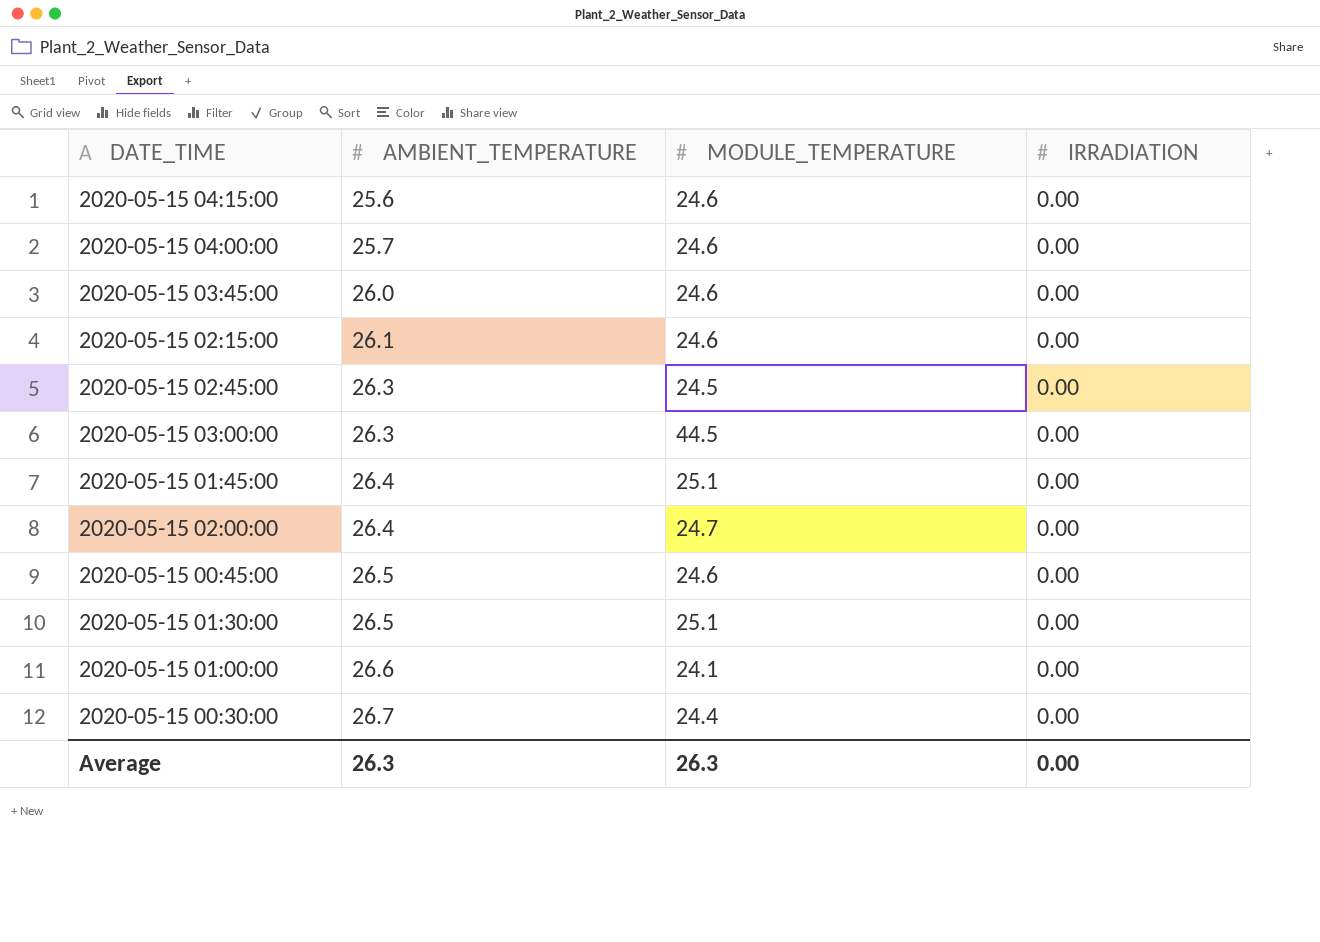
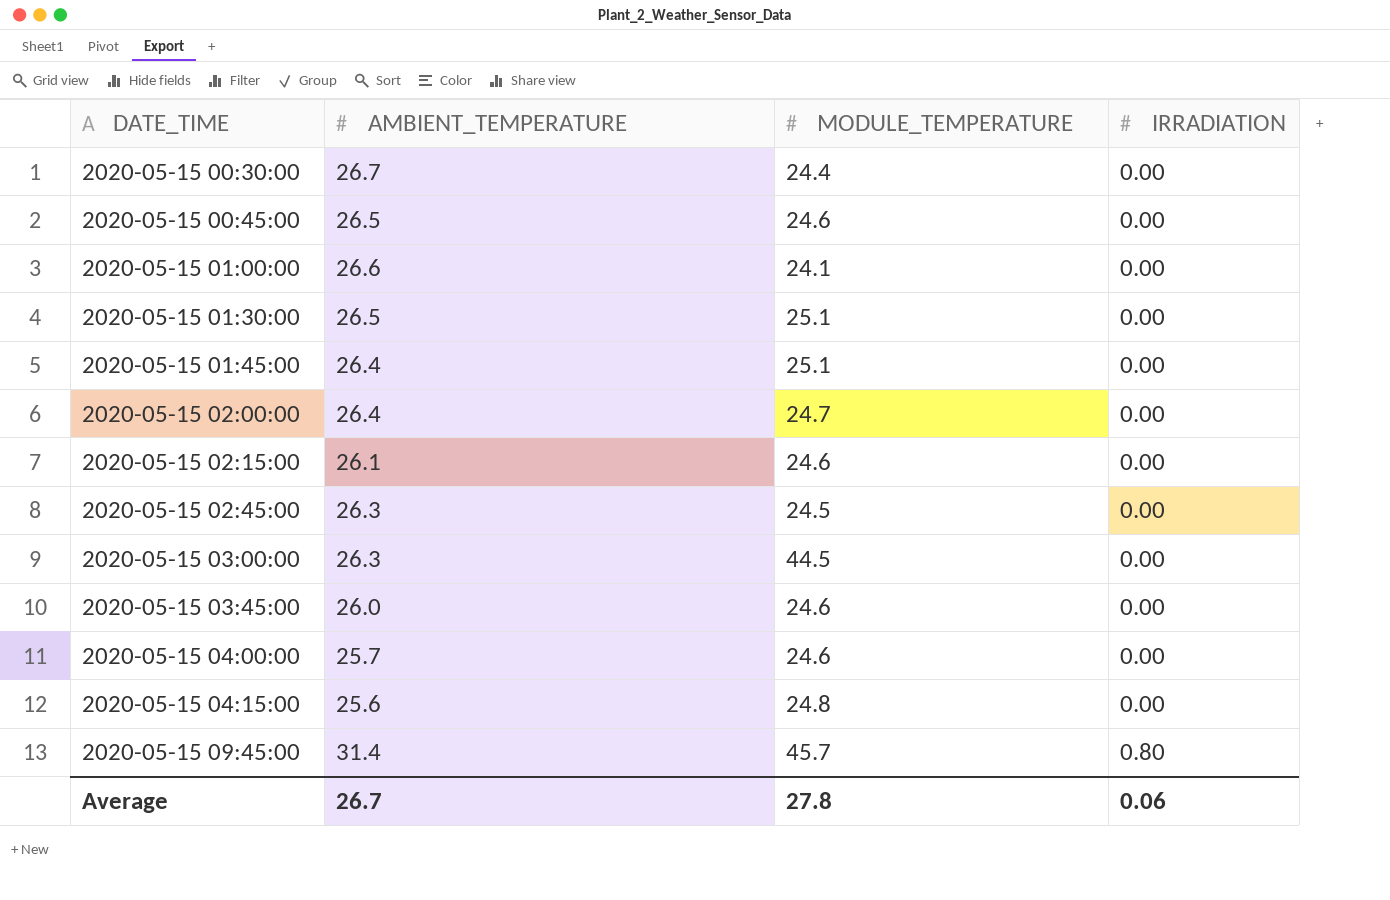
row order: AMBIENT_TEMPERATURE ascending -> DATE_TIME ascending
2020-05-15 04:15:00 | MODULE_TEMPERATURE: 24.6 -> 24.8
row 2020-05-15 09:45:00: none -> 31.4 | 45.7 | 0.80
Average | AMBIENT_TEMPERATURE: 26.3 -> 26.7
Average | MODULE_TEMPERATURE: 26.3 -> 27.8
Average | IRRADIATION: 0.00 -> 0.06

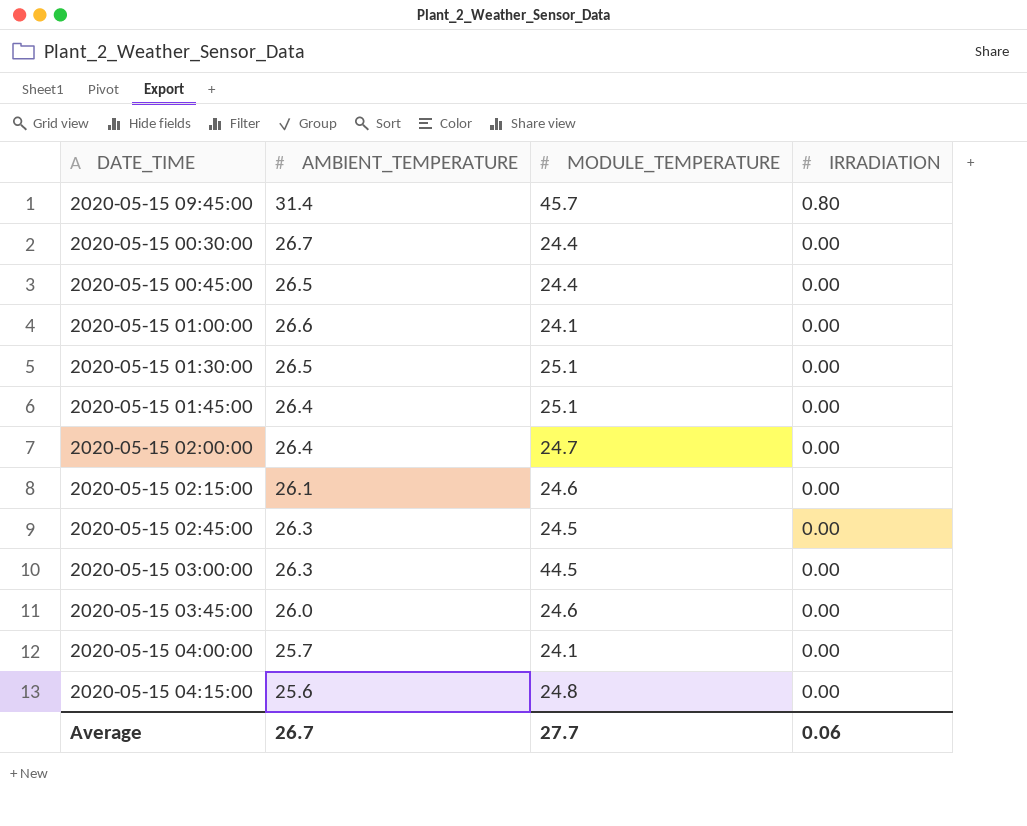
row order: DATE_TIME ascending -> IRRADIATION descending
2020-05-15 00:45:00 | MODULE_TEMPERATURE: 24.6 -> 24.4
2020-05-15 04:00:00 | MODULE_TEMPERATURE: 24.6 -> 24.1
Average | MODULE_TEMPERATURE: 27.8 -> 27.7

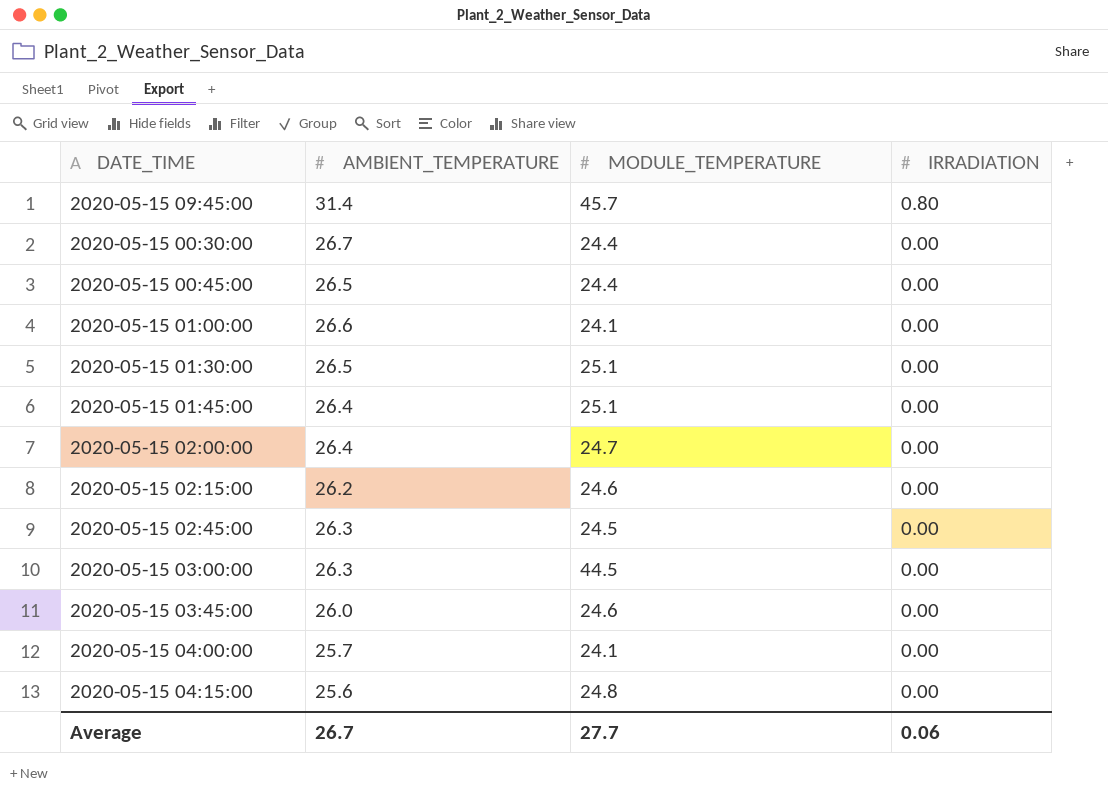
2020-05-15 02:15:00 | AMBIENT_TEMPERATURE: 26.1 -> 26.2

